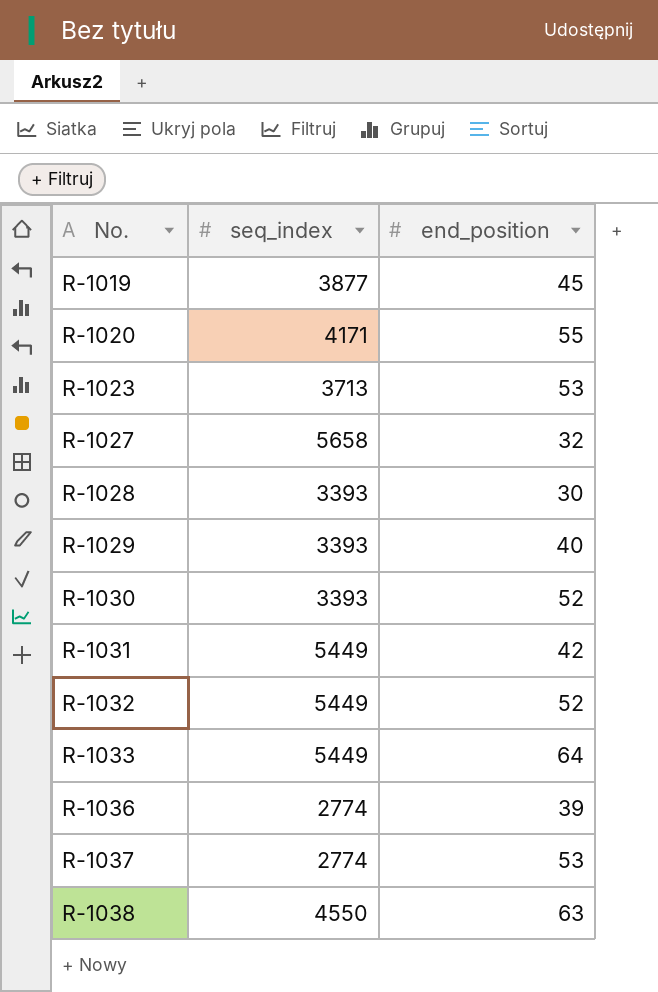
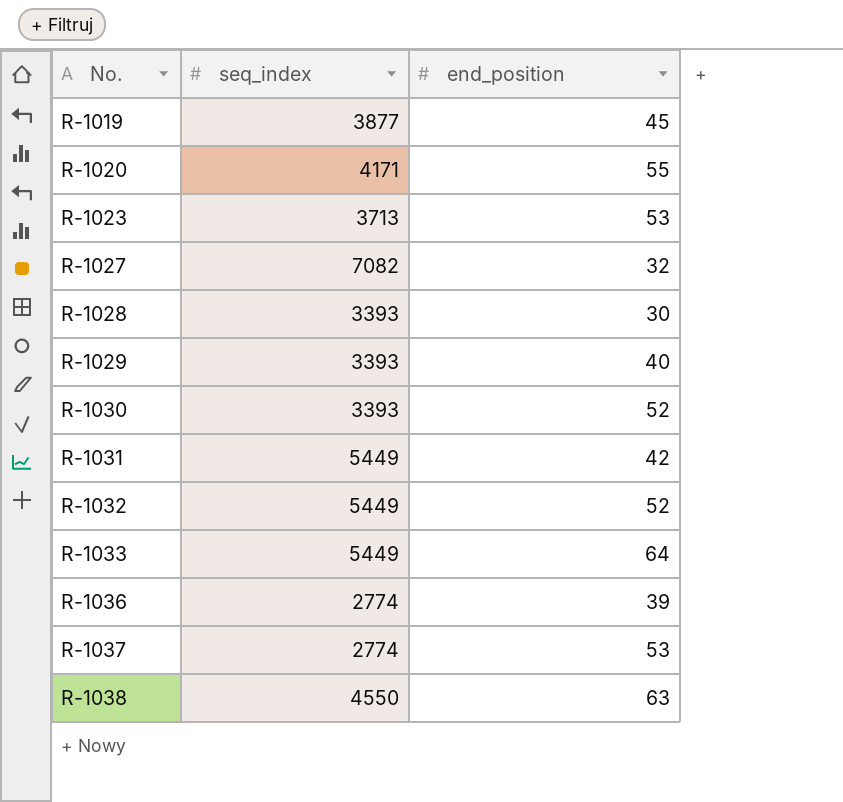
R-1027 | seq_index: 5658 -> 7082

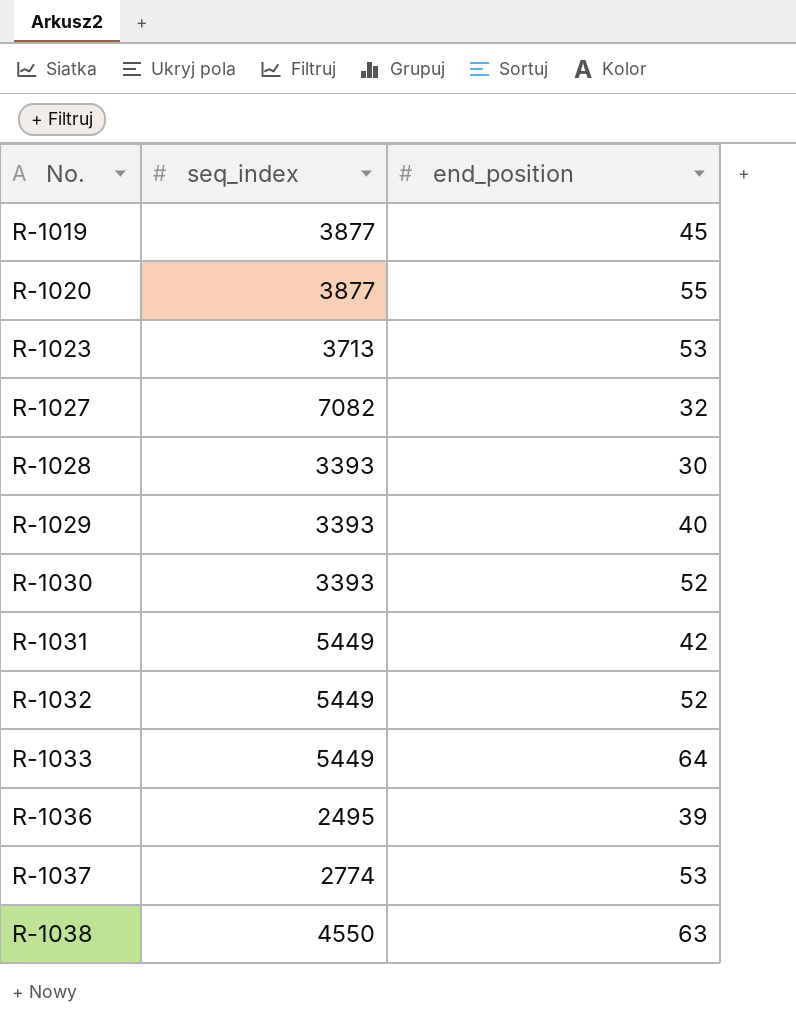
R-1020 | seq_index: 4171 -> 3877
R-1036 | seq_index: 2774 -> 2495

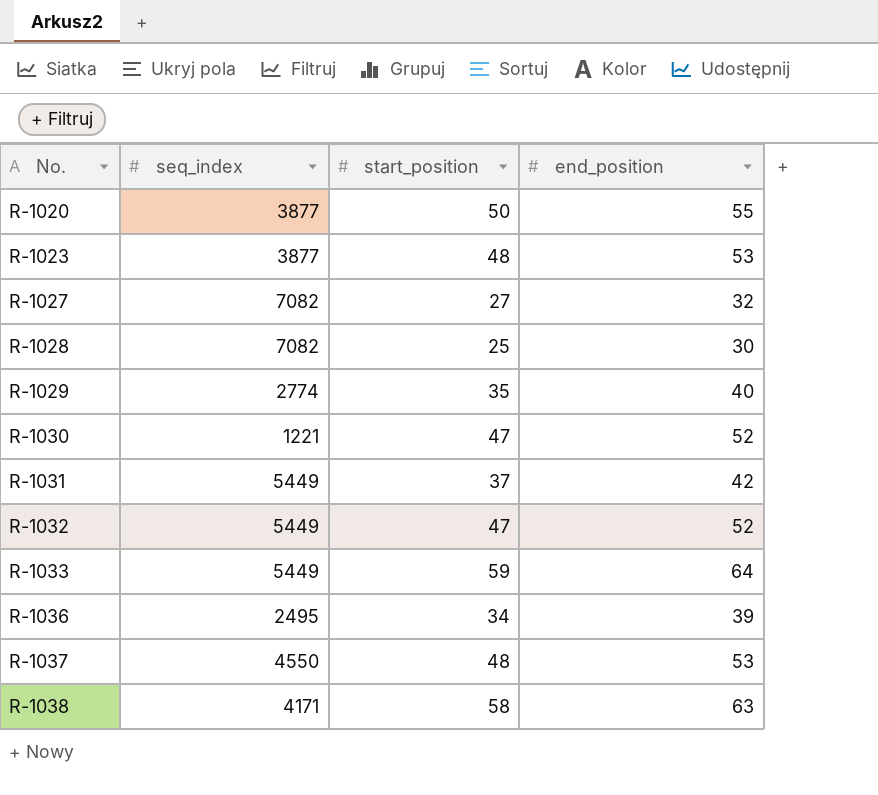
column start_position | position: none -> 3
row R-1019: 3877 | 45 -> none
R-1023 | seq_index: 3713 -> 3877
R-1028 | seq_index: 3393 -> 7082
R-1029 | seq_index: 3393 -> 2774
R-1030 | seq_index: 3393 -> 1221
R-1037 | seq_index: 2774 -> 4550
R-1038 | seq_index: 4550 -> 4171

